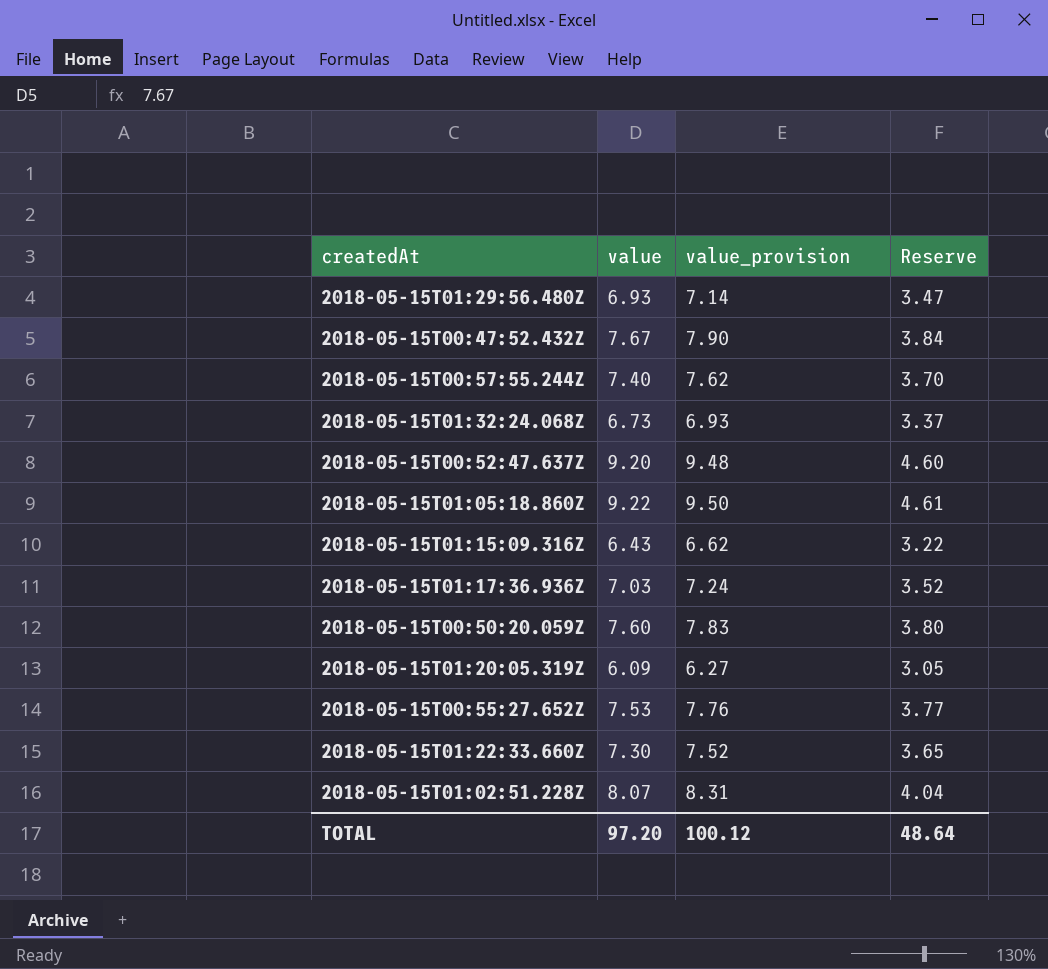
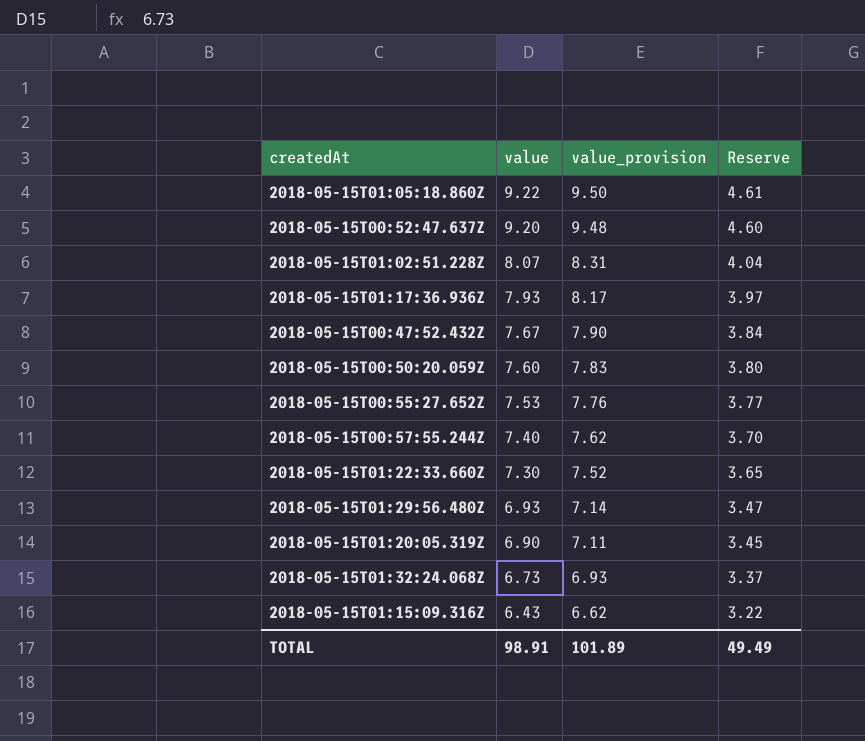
row order: none -> value descending
2018-05-15T01:17:36.936Z | value: 7.03 -> 7.93
2018-05-15T01:17:36.936Z | value_provision: 7.24 -> 8.17
2018-05-15T01:17:36.936Z | Reserve: 3.52 -> 3.97
2018-05-15T01:20:05.319Z | value: 6.09 -> 6.90
2018-05-15T01:20:05.319Z | value_provision: 6.27 -> 7.11
2018-05-15T01:20:05.319Z | Reserve: 3.05 -> 3.45
TOTAL | value: 97.20 -> 98.91
TOTAL | value_provision: 100.12 -> 101.89
TOTAL | Reserve: 48.64 -> 49.49

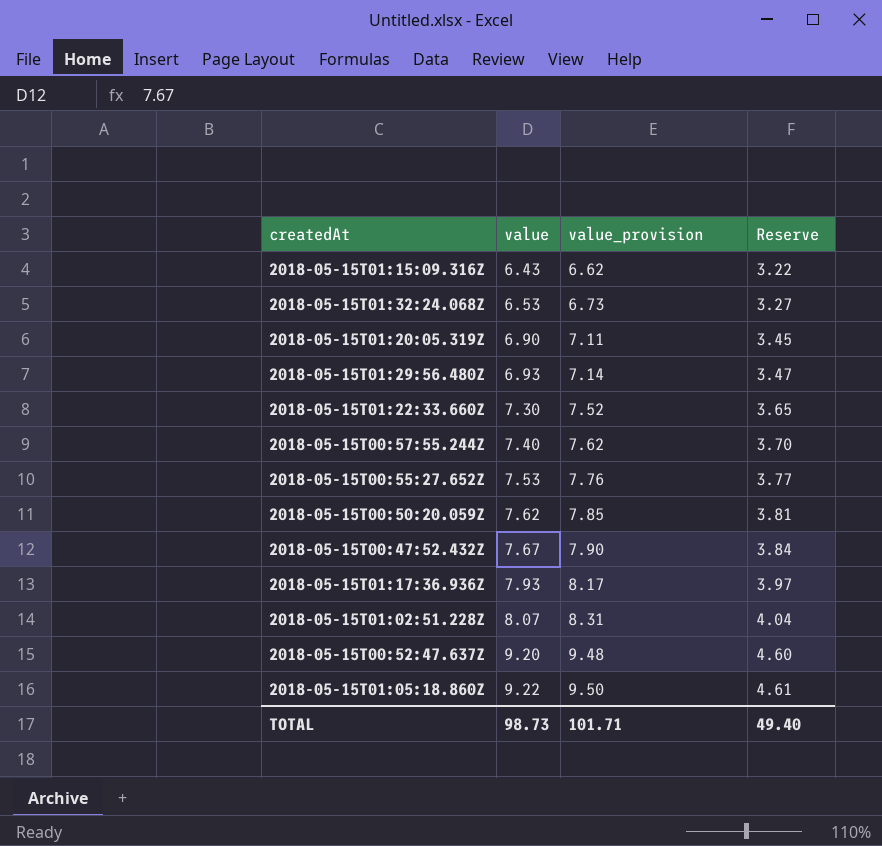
row order: value descending -> value ascending
2018-05-15T01:32:24.068Z | value: 6.73 -> 6.53
2018-05-15T01:32:24.068Z | value_provision: 6.93 -> 6.73
2018-05-15T01:32:24.068Z | Reserve: 3.37 -> 3.27
2018-05-15T00:50:20.059Z | value: 7.60 -> 7.62
2018-05-15T00:50:20.059Z | value_provision: 7.83 -> 7.85
2018-05-15T00:50:20.059Z | Reserve: 3.80 -> 3.81
TOTAL | value: 98.91 -> 98.73
TOTAL | value_provision: 101.89 -> 101.71
TOTAL | Reserve: 49.49 -> 49.40

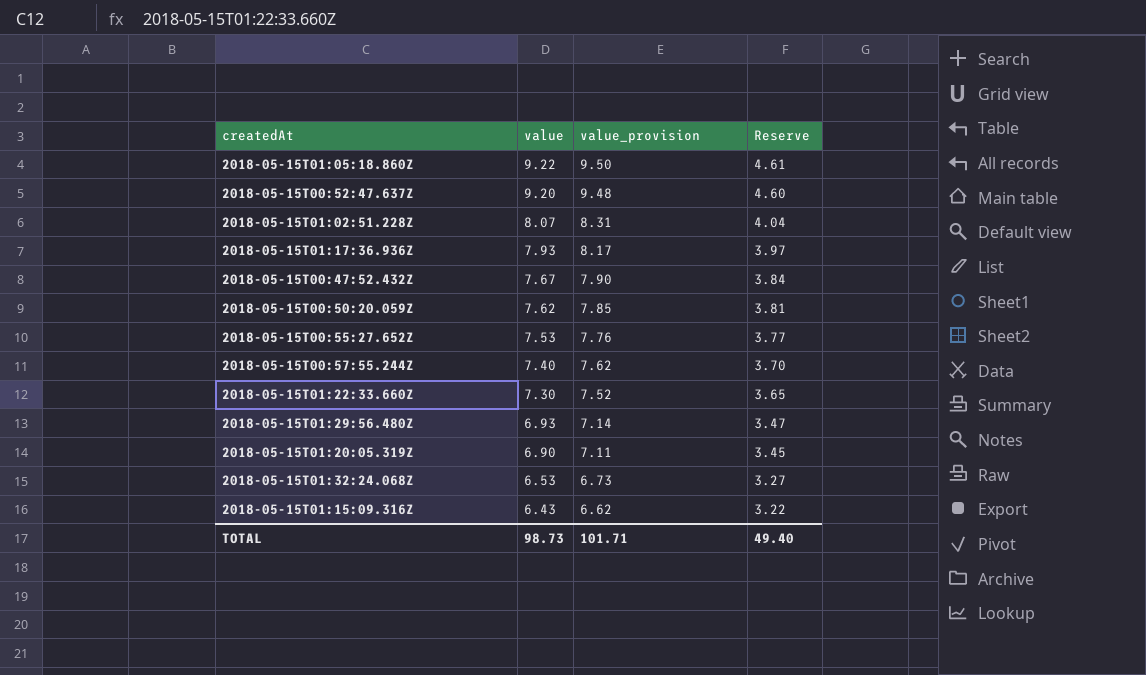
row order: value ascending -> value descending

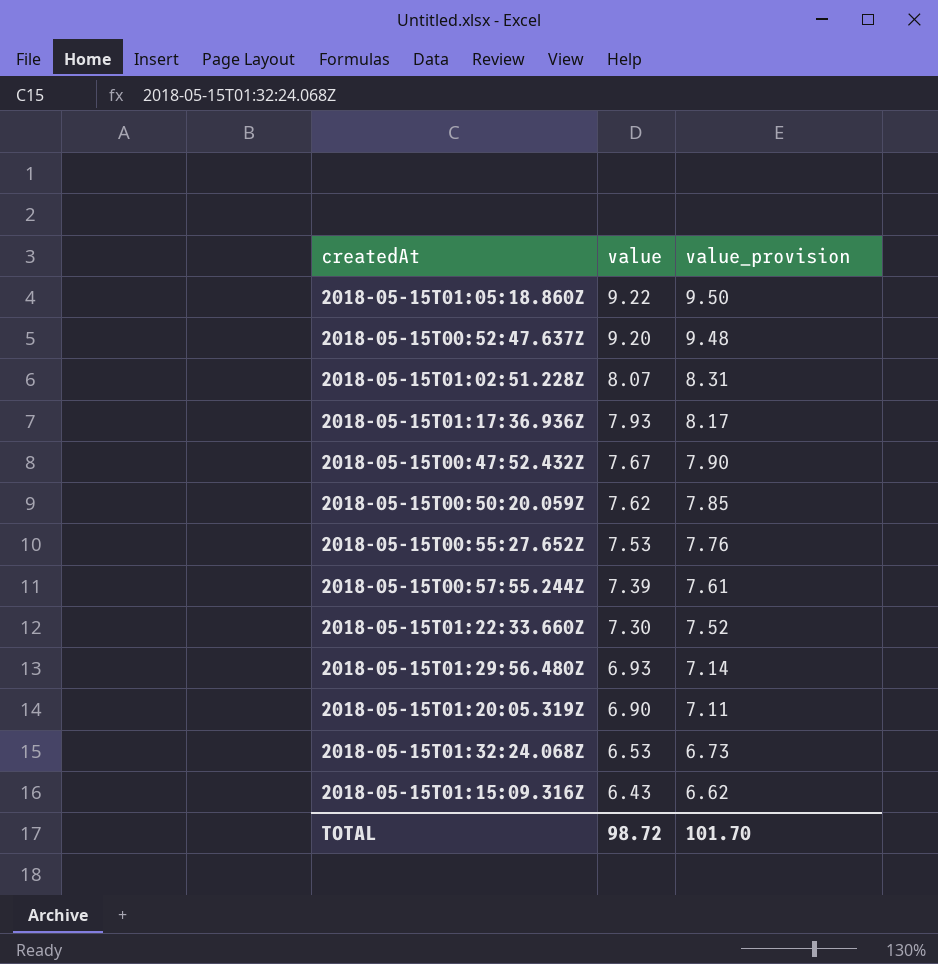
column Reserve | formula: [value] * 0.5 -> none
2018-05-15T00:57:55.244Z | value: 7.40 -> 7.39
2018-05-15T00:57:55.244Z | value_provision: 7.62 -> 7.61
TOTAL | value: 98.73 -> 98.72
TOTAL | value_provision: 101.71 -> 101.70

